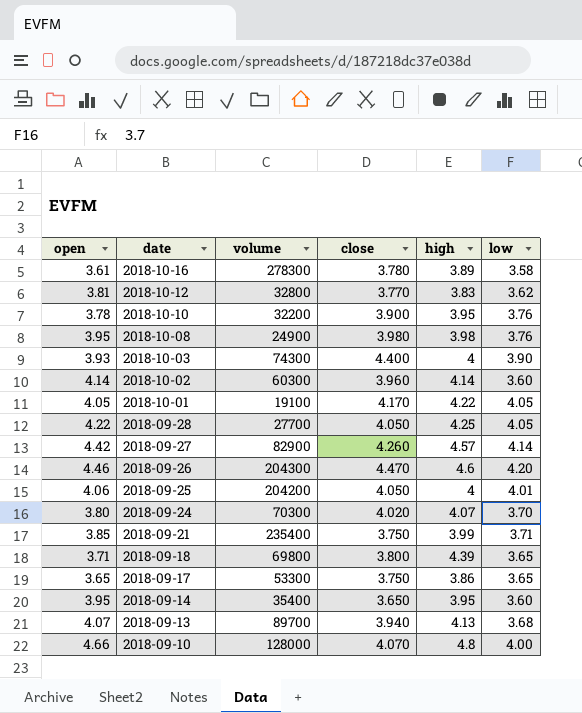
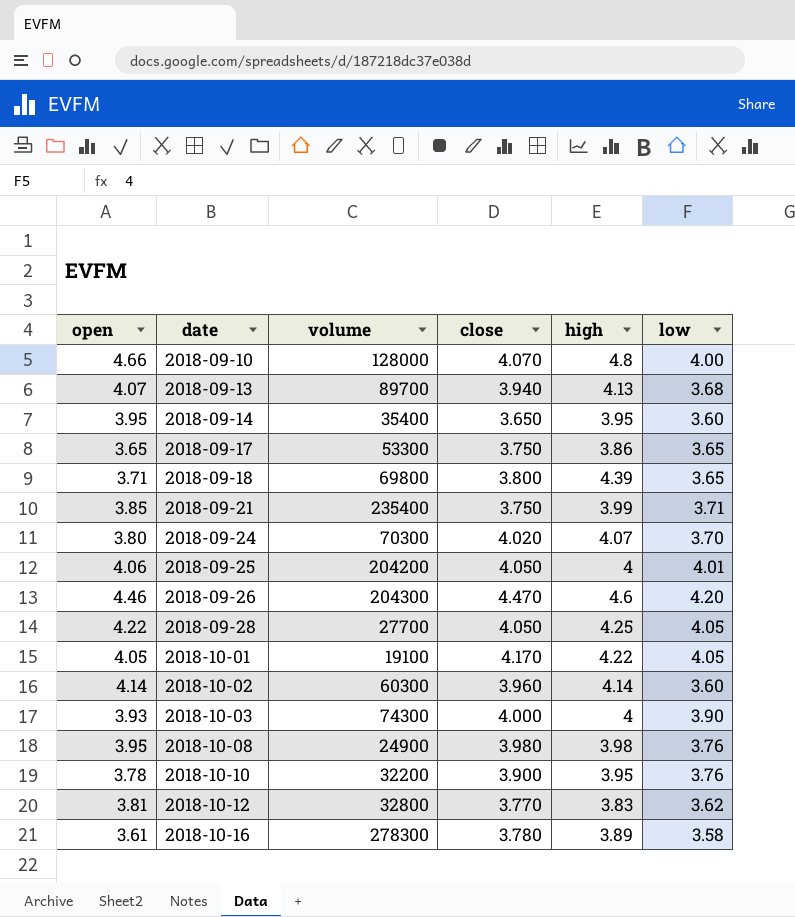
row order: date descending -> date ascending
row 2018-09-27: 4.42 | 82900 | 4.260 | 4.57 | 4.14 -> none
2018-10-03 | close: 4.400 -> 4.000

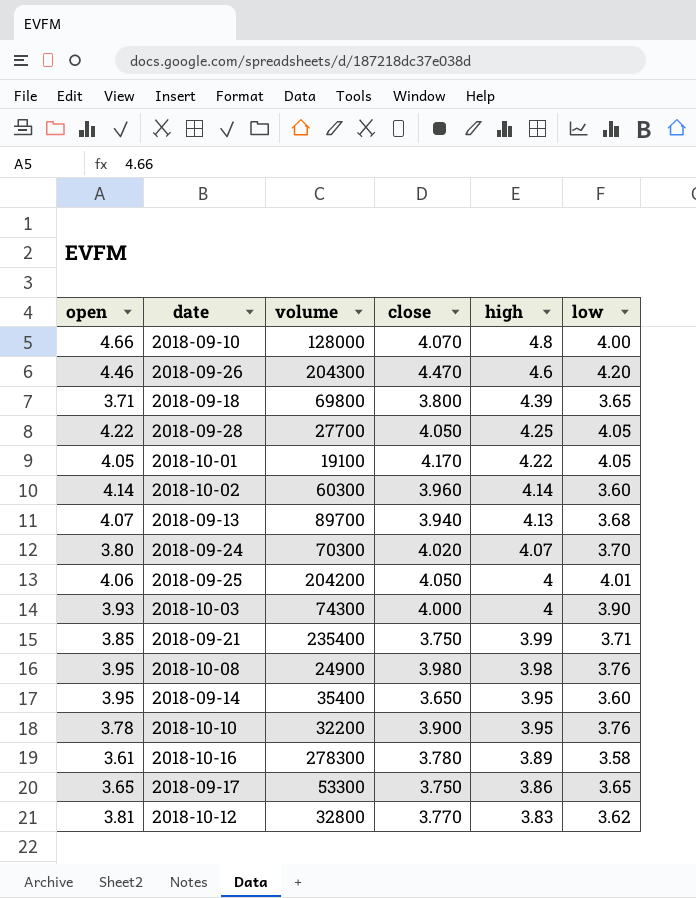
row order: date ascending -> high descending

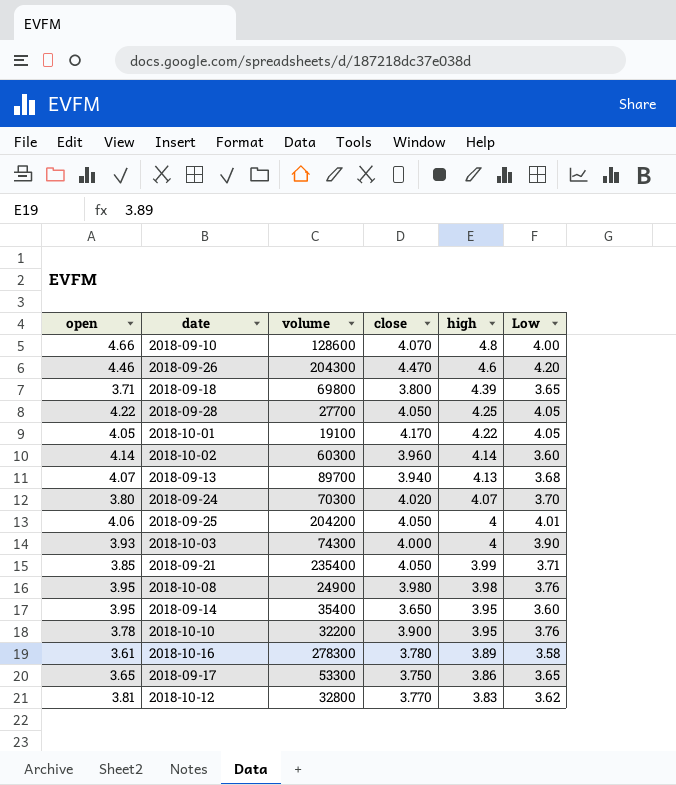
column name: low -> Low
2018-09-10 | volume: 128000 -> 128600
2018-09-21 | close: 3.750 -> 4.050

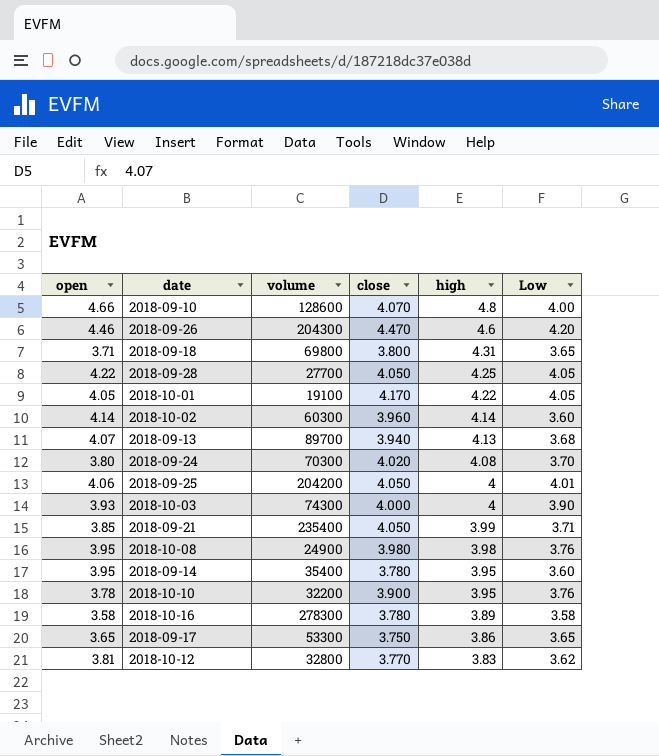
2018-09-18 | high: 4.39 -> 4.31
2018-09-24 | high: 4.07 -> 4.08
2018-09-14 | close: 3.650 -> 3.780
2018-10-16 | open: 3.61 -> 3.58

